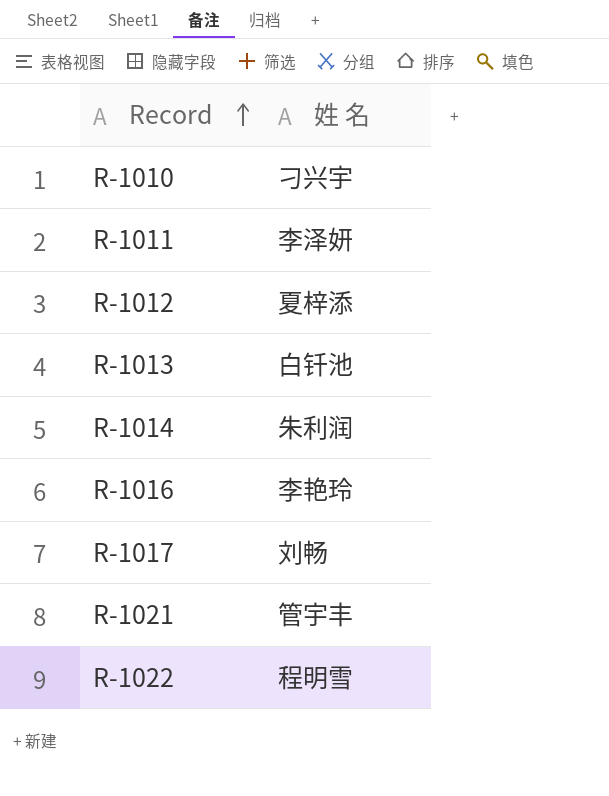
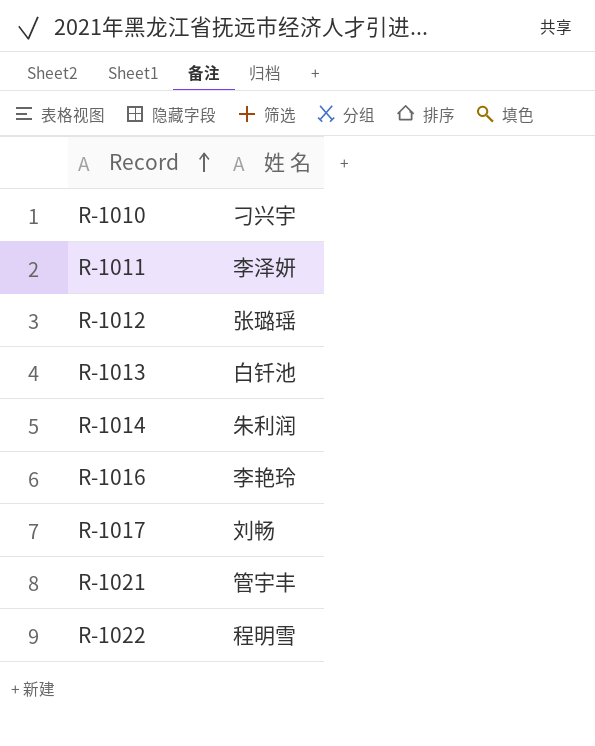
R-1012 | 姓 名: 夏梓添 -> 张璐瑶

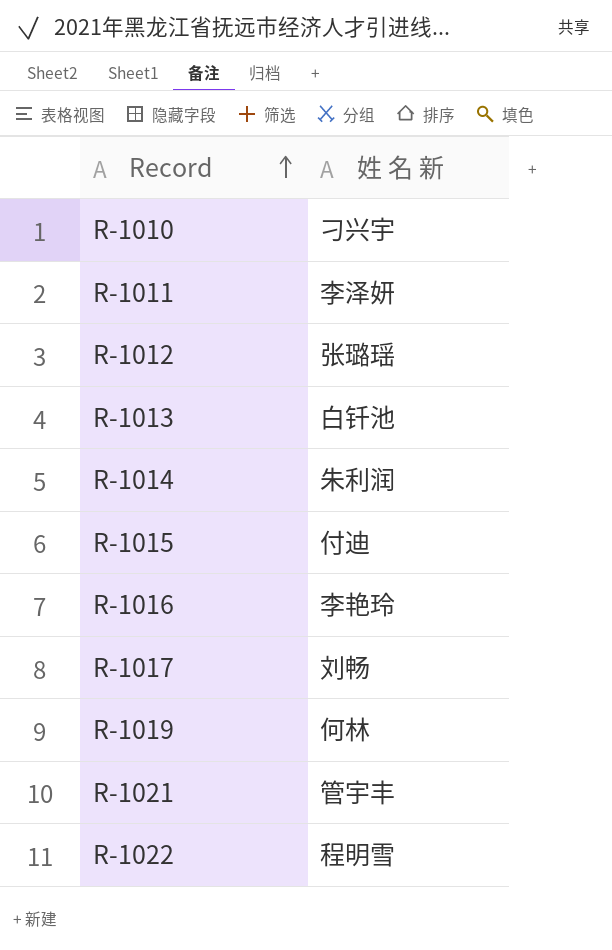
column name: 姓 名 -> 姓 名 新
row R-1015: none -> 付迪
row R-1019: none -> 何林

